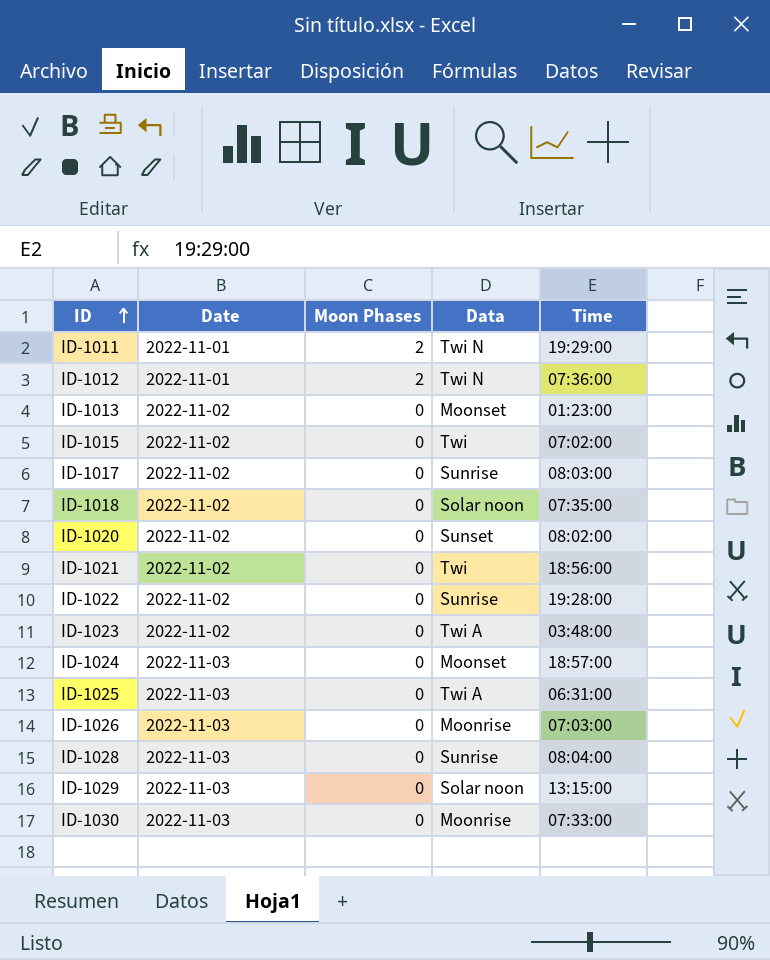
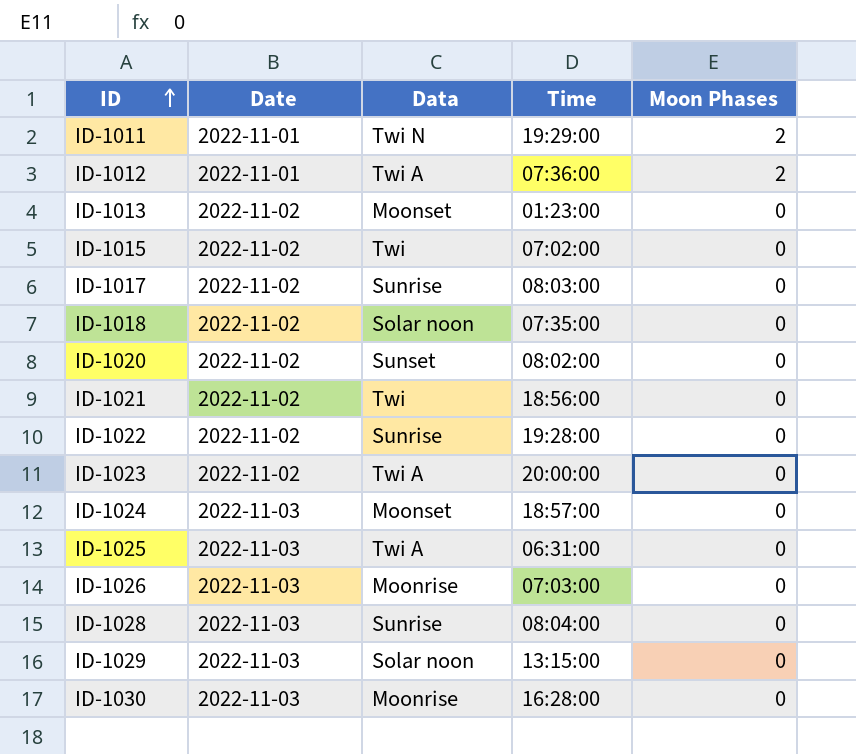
column Moon Phases | position: 3 -> 5
ID-1012 | Data: Twi N -> Twi A
ID-1023 | Time: 03:48:00 -> 20:00:00
ID-1030 | Time: 07:33:00 -> 16:28:00

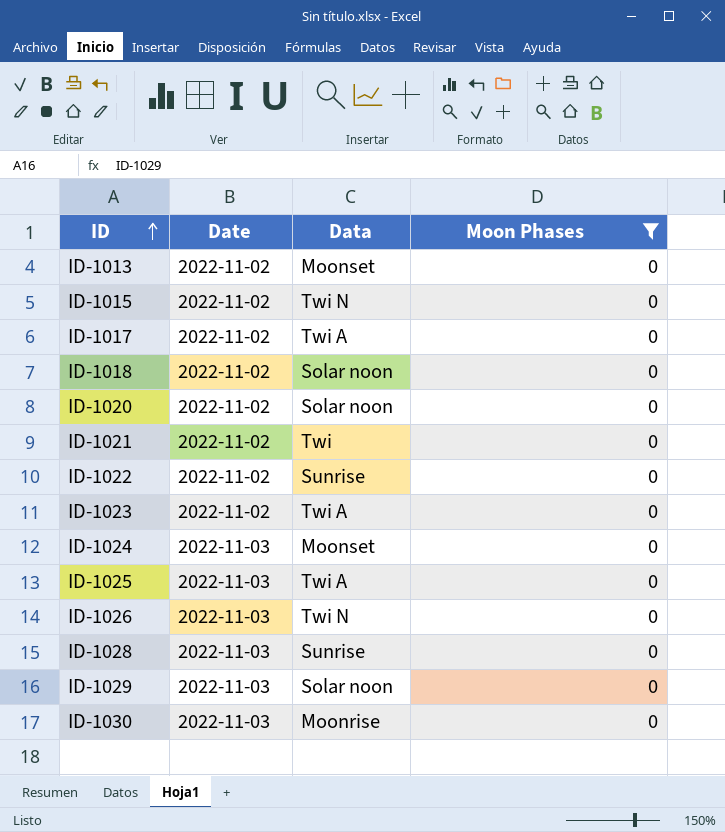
filter: none -> Moon Phases = 0
column Time | position: 4 -> none
ID-1015 | Data: Twi -> Twi N
ID-1017 | Data: Sunrise -> Twi A
ID-1020 | Data: Sunset -> Solar noon
ID-1026 | Data: Moonrise -> Twi N

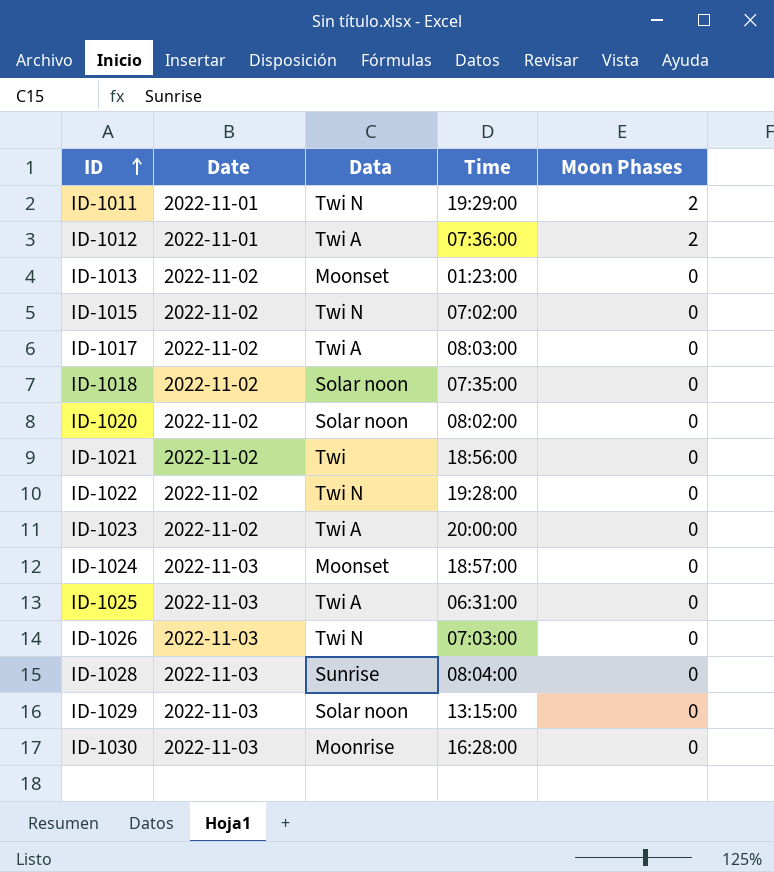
filter: Moon Phases = 0 -> none
column Time | position: none -> 4
ID-1022 | Data: Sunrise -> Twi N

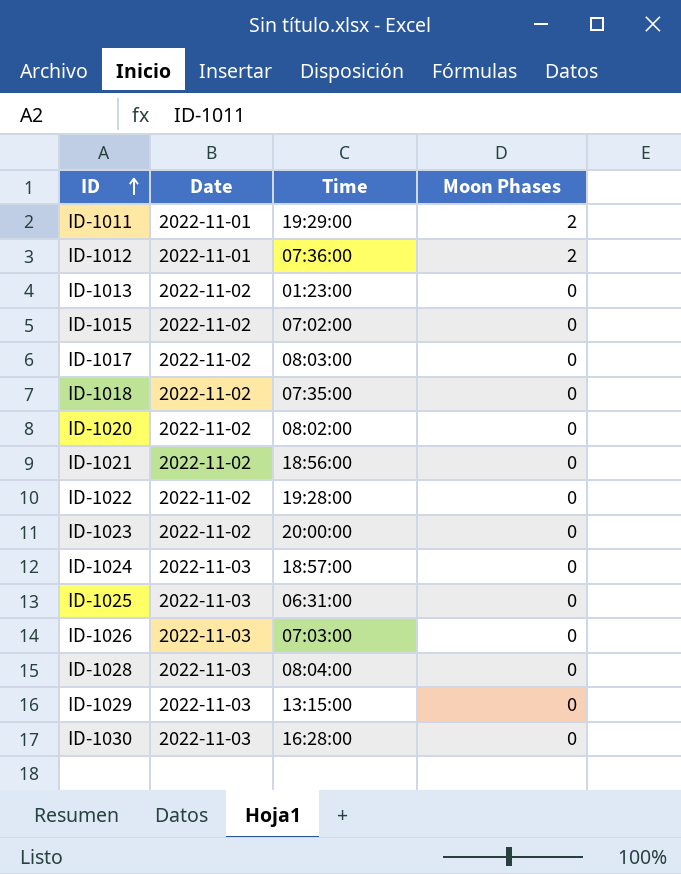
column Data | position: 3 -> none

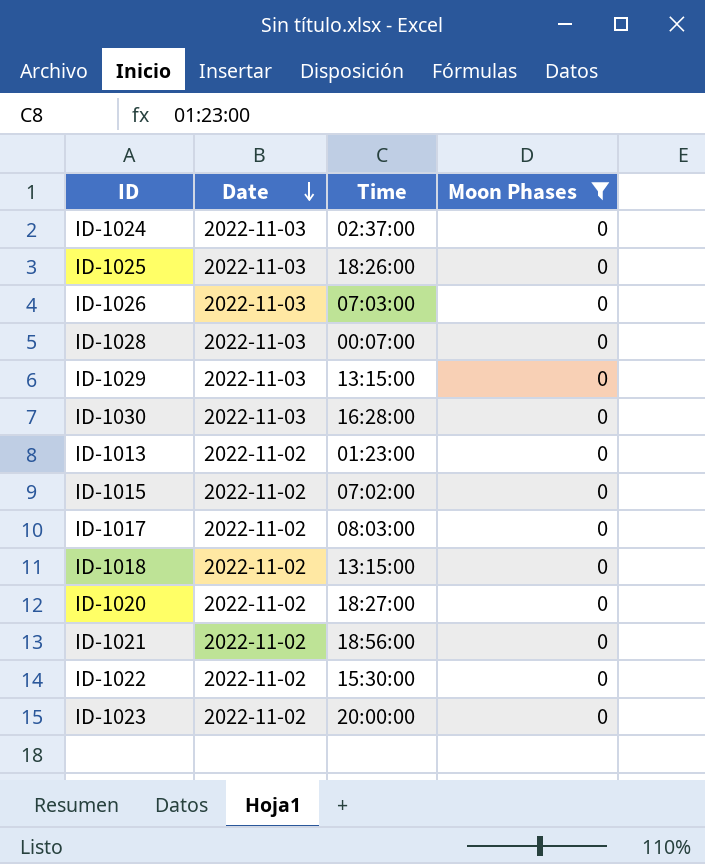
filter: none -> Moon Phases = 0
row order: ID ascending -> Date descending
ID-1024 | Time: 18:57:00 -> 02:37:00
ID-1025 | Time: 06:31:00 -> 18:26:00
ID-1028 | Time: 08:04:00 -> 00:07:00
ID-1018 | Time: 07:35:00 -> 13:15:00
ID-1020 | Time: 08:02:00 -> 18:27:00
ID-1022 | Time: 19:28:00 -> 15:30:00

